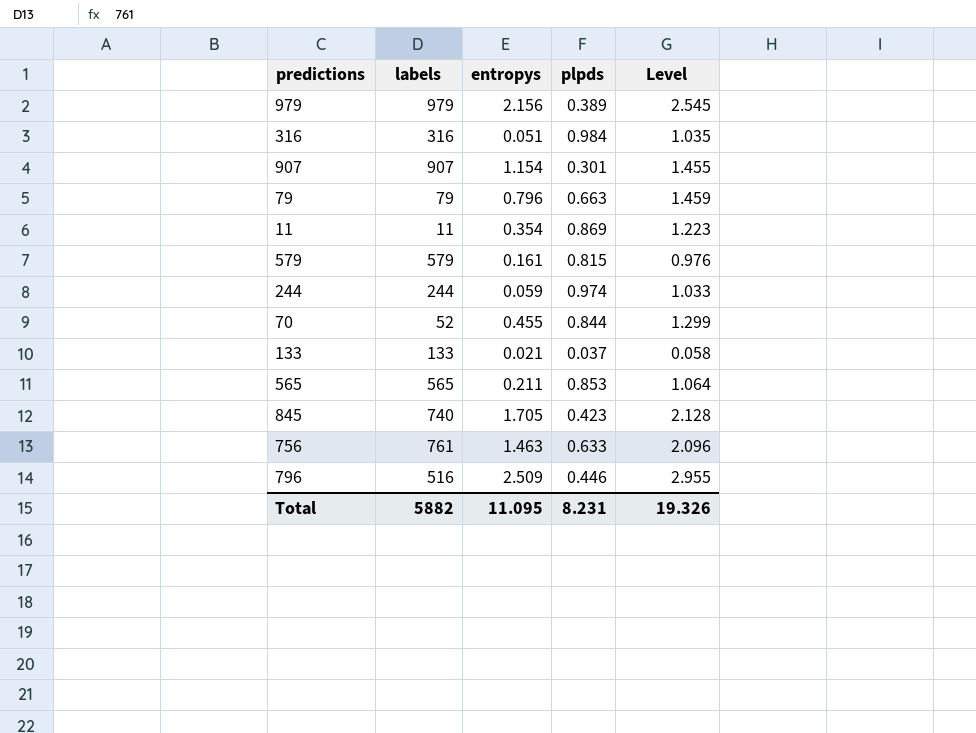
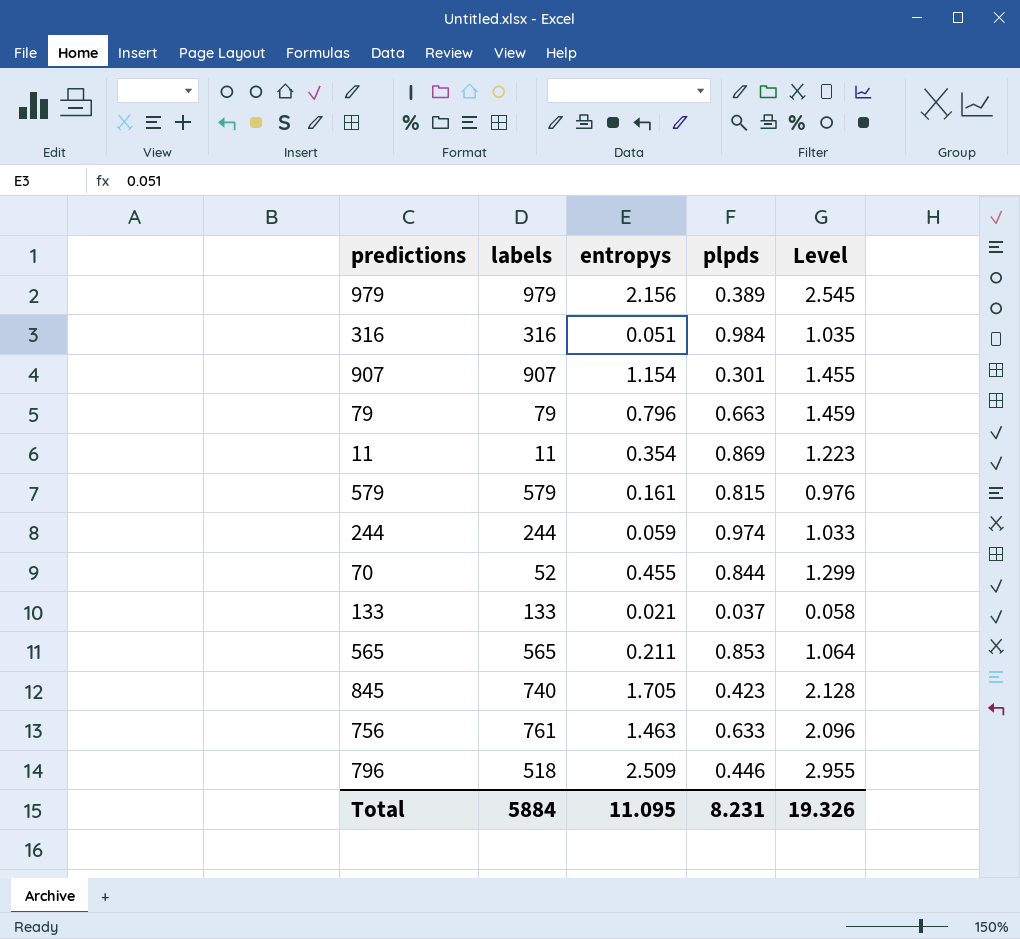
796 | labels: 516 -> 518
Total | labels: 5882 -> 5884

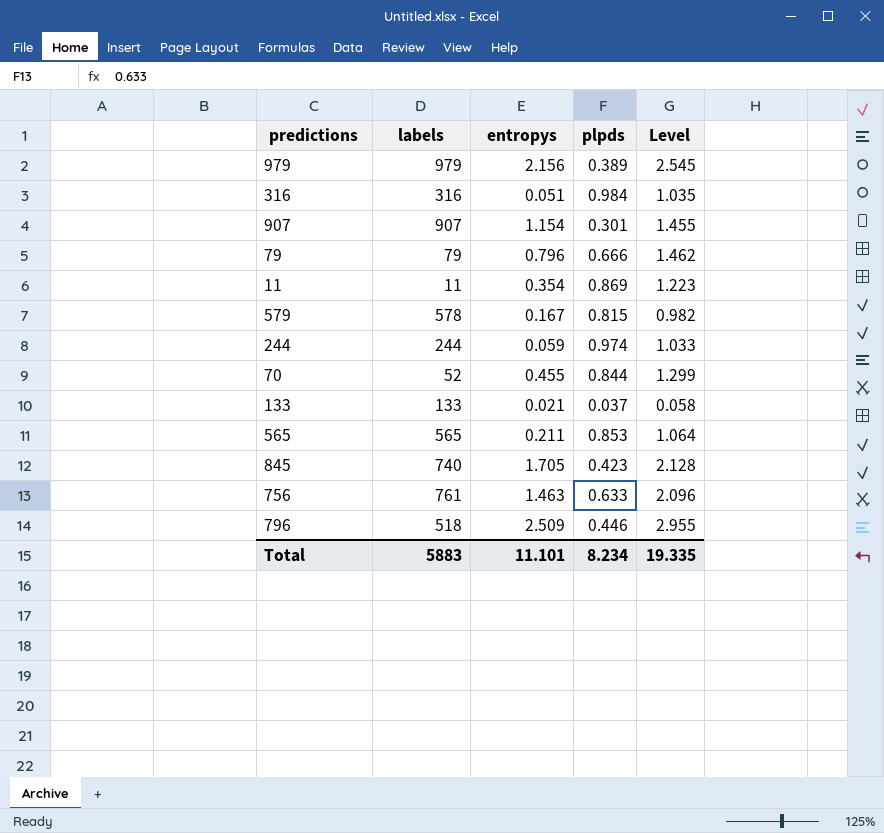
79 | plpds: 0.663 -> 0.666
79 | Level: 1.459 -> 1.462
579 | labels: 579 -> 578
579 | entropys: 0.161 -> 0.167
579 | Level: 0.976 -> 0.982
Total | labels: 5884 -> 5883
Total | entropys: 11.095 -> 11.101
Total | plpds: 8.231 -> 8.234
Total | Level: 19.326 -> 19.335

